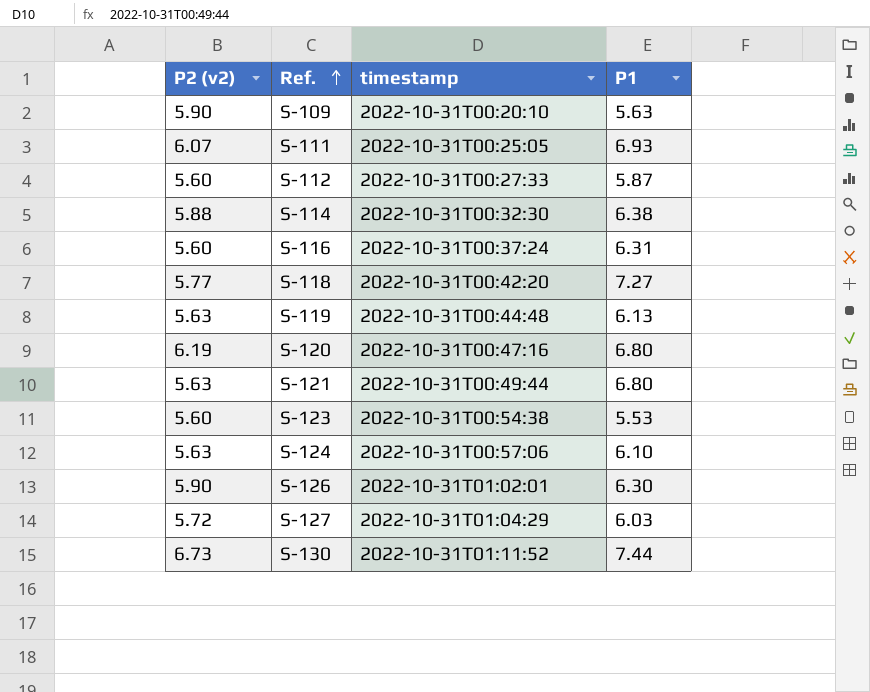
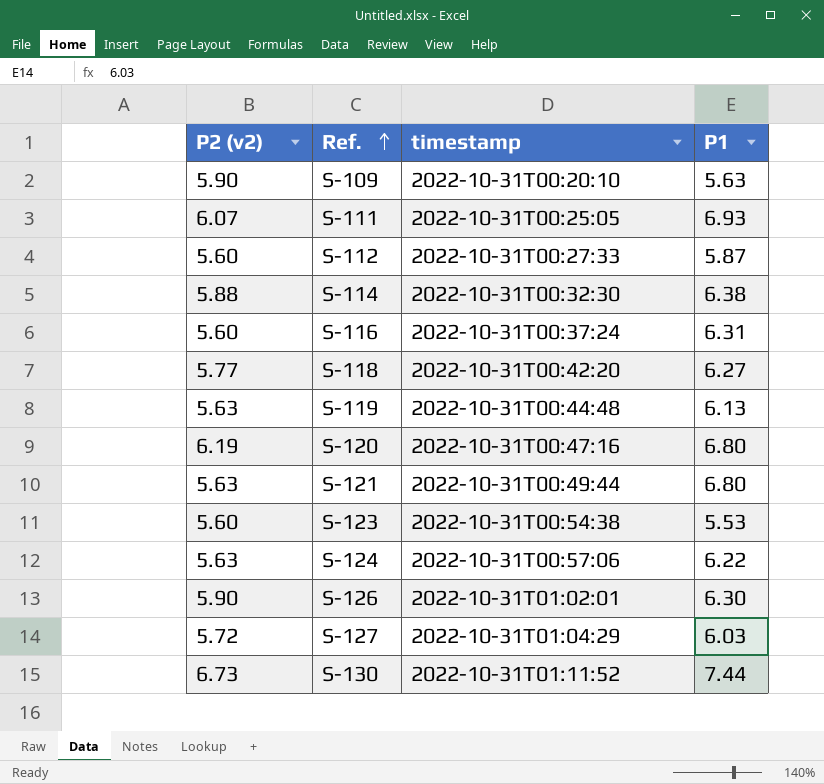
S-118 | P1: 7.27 -> 6.27
S-124 | P1: 6.10 -> 6.22

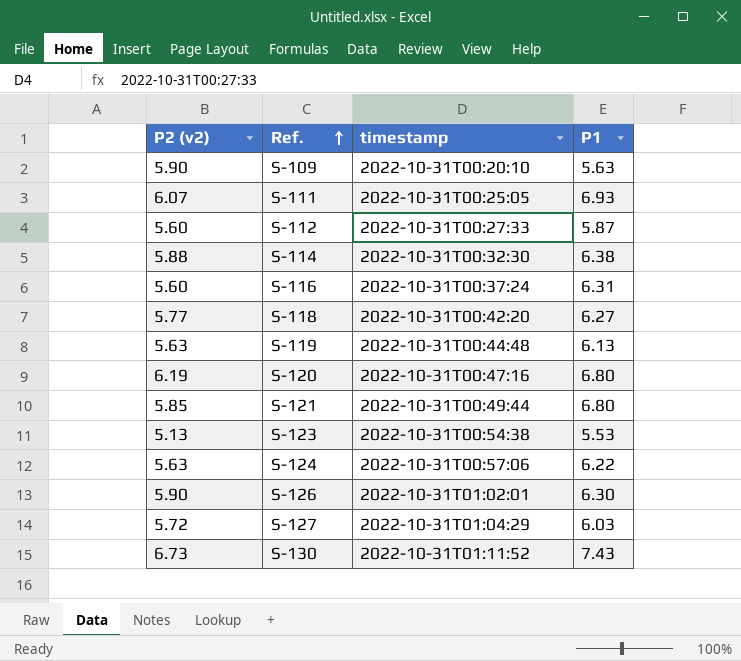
S-121 | P2 (v2): 5.63 -> 5.85
S-123 | P2 (v2): 5.60 -> 5.13
S-130 | P1: 7.44 -> 7.43

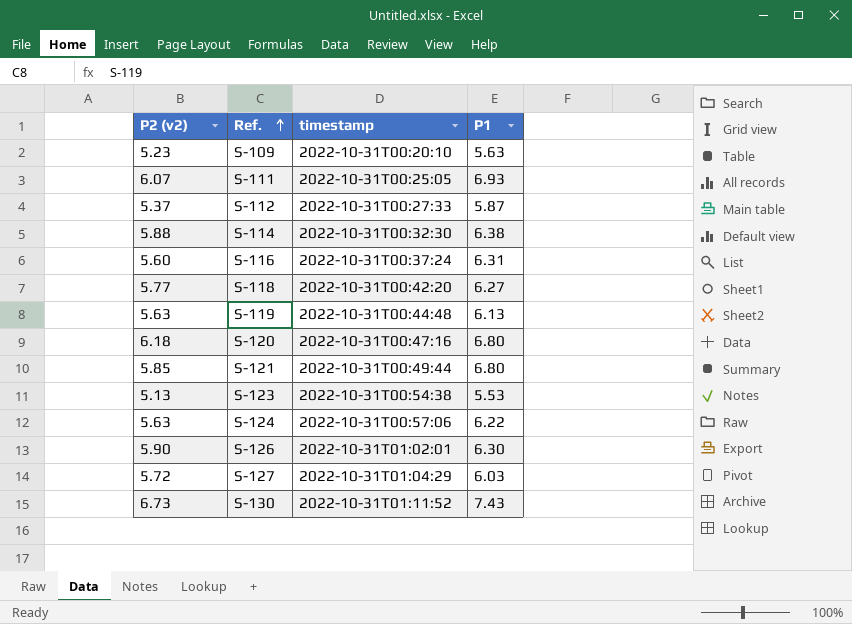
S-109 | P2 (v2): 5.90 -> 5.23
S-112 | P2 (v2): 5.60 -> 5.37
S-120 | P2 (v2): 6.19 -> 6.18

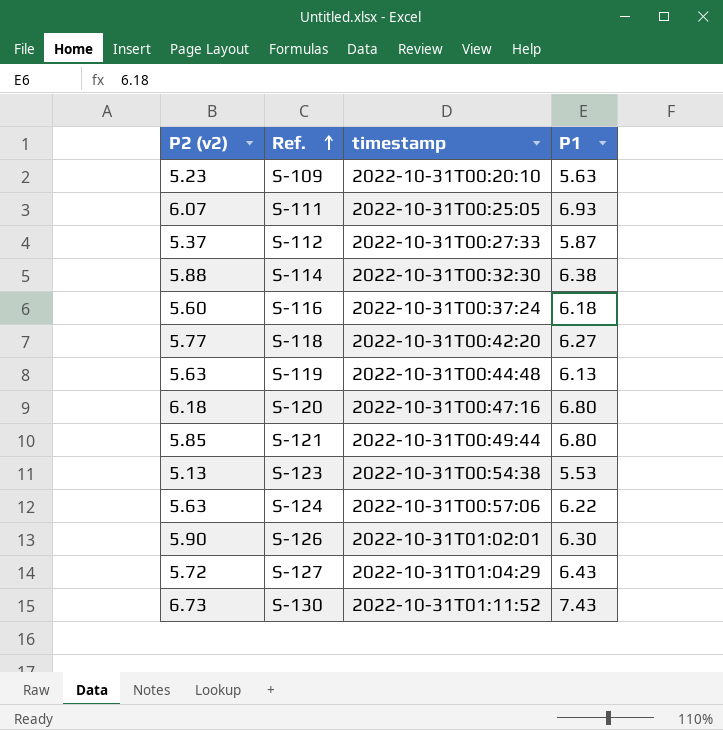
S-116 | P1: 6.31 -> 6.18
S-127 | P1: 6.03 -> 6.43

